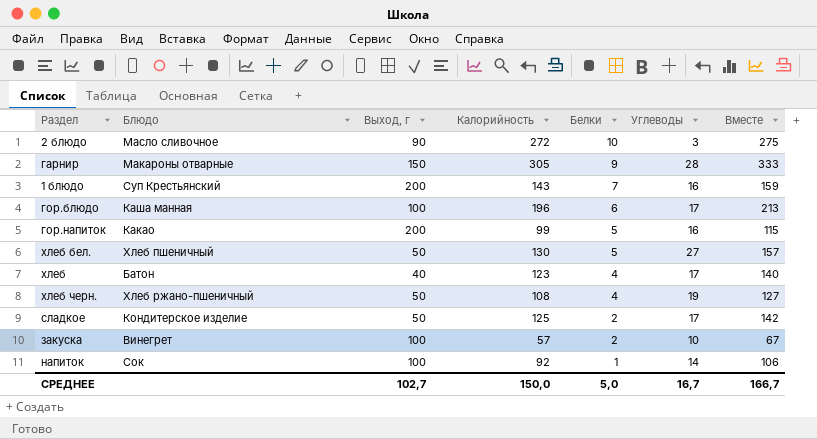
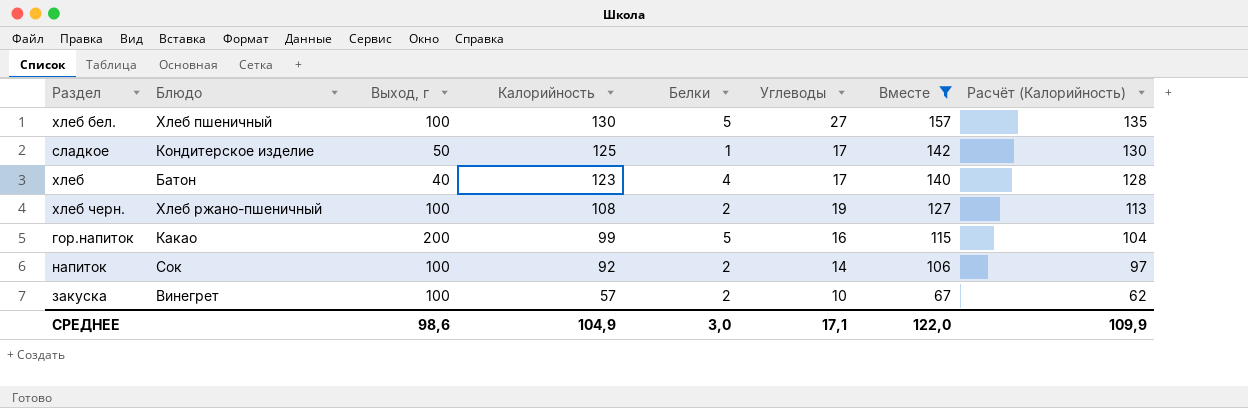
filter: none -> Вместе <= 157
row order: Белки descending -> Калорийность descending
column Расчёт (Калорийность) | formula: none -> [Калорийность] + 5
хлеб бел. | Выход, г: 50 -> 100
сладкое | Белки: 2 -> 1
хлеб черн. | Выход, г: 50 -> 100
хлеб черн. | Белки: 4 -> 2
напиток | Белки: 1 -> 2
СРЕДНЕЕ | Выход, г: 102,7 -> 98,6
СРЕДНЕЕ | Калорийность: 150,0 -> 104,9
СРЕДНЕЕ | Белки: 5,0 -> 3,0
СРЕДНЕЕ | Углеводы: 16,7 -> 17,1
СРЕДНЕЕ | Вместе: 166,7 -> 122,0

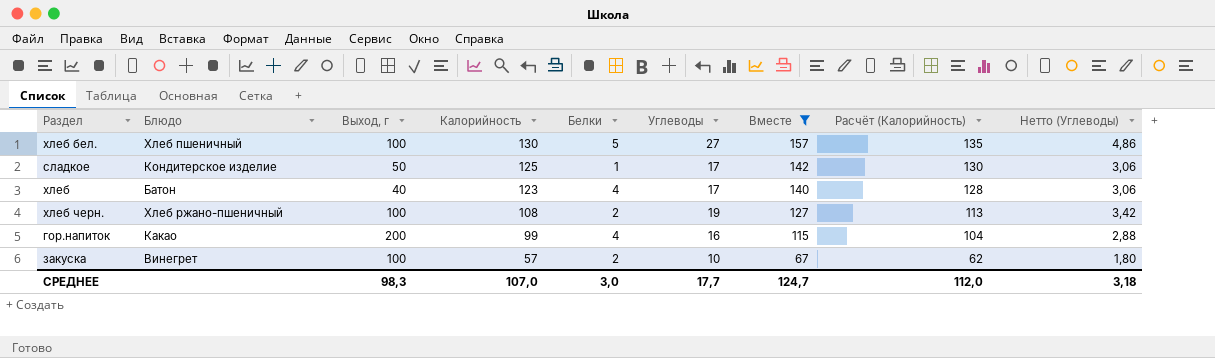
column Нетто (Углеводы) | formula: none -> [Углеводы] * 0,18
row напиток: Сок | 100 | 92 | 2 | 14 | 106 | 97 -> none
гор.напиток | Белки: 5 -> 4
СРЕДНЕЕ | Выход, г: 98,6 -> 98,3
СРЕДНЕЕ | Калорийность: 104,9 -> 107,0
СРЕДНЕЕ | Углеводы: 17,1 -> 17,7
СРЕДНЕЕ | Вместе: 122,0 -> 124,7
СРЕДНЕЕ | Расчёт (Калорийность): 109,9 -> 112,0

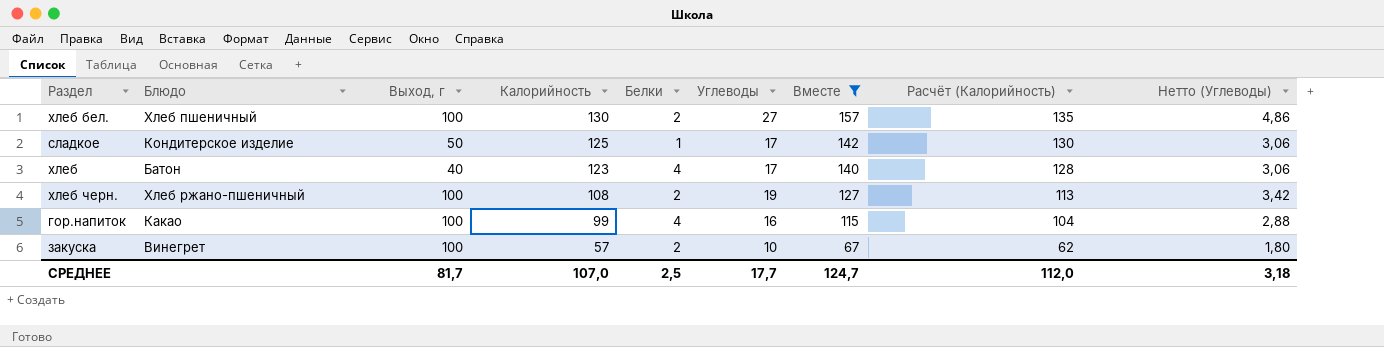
хлеб бел. | Белки: 5 -> 2
гор.напиток | Выход, г: 200 -> 100
СРЕДНЕЕ | Выход, г: 98,3 -> 81,7
СРЕДНЕЕ | Белки: 3,0 -> 2,5

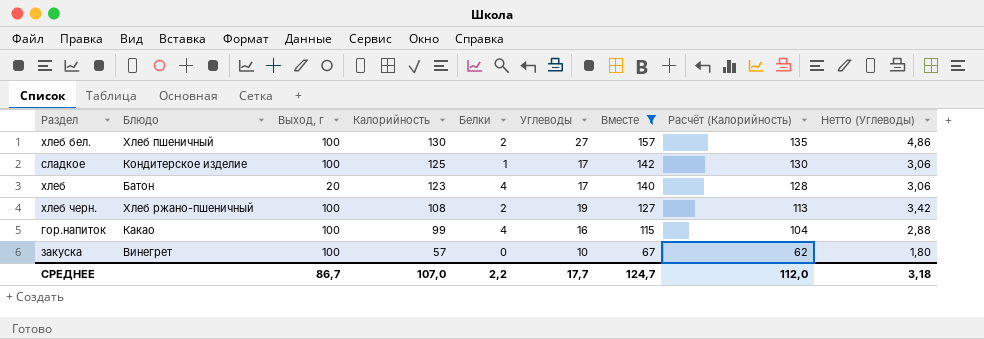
сладкое | Выход, г: 50 -> 100
хлеб | Выход, г: 40 -> 20
закуска | Белки: 2 -> 0
СРЕДНЕЕ | Выход, г: 81,7 -> 86,7
СРЕДНЕЕ | Белки: 2,5 -> 2,2

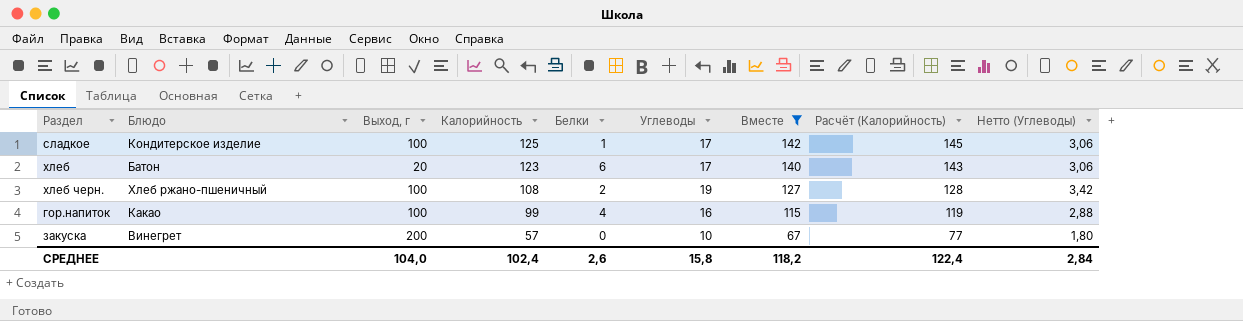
column Расчёт (Калорийность) | formula: [Калорийность] + 5 -> [Калорийность] + 20
row хлеб бел.: Хлеб пшеничный | 100 | 130 | 2 | 27 | 157 | 135 | 4,86 -> none
хлеб | Белки: 4 -> 6
закуска | Выход, г: 100 -> 200
СРЕДНЕЕ | Выход, г: 86,7 -> 104,0
СРЕДНЕЕ | Калорийность: 107,0 -> 102,4
СРЕДНЕЕ | Белки: 2,2 -> 2,6
СРЕДНЕЕ | Углеводы: 17,7 -> 15,8
СРЕДНЕЕ | Вместе: 124,7 -> 118,2
СРЕДНЕЕ | Расчёт (Калорийность): 112,0 -> 122,4
СРЕДНЕЕ | Нетто (Углеводы): 3,18 -> 2,84

